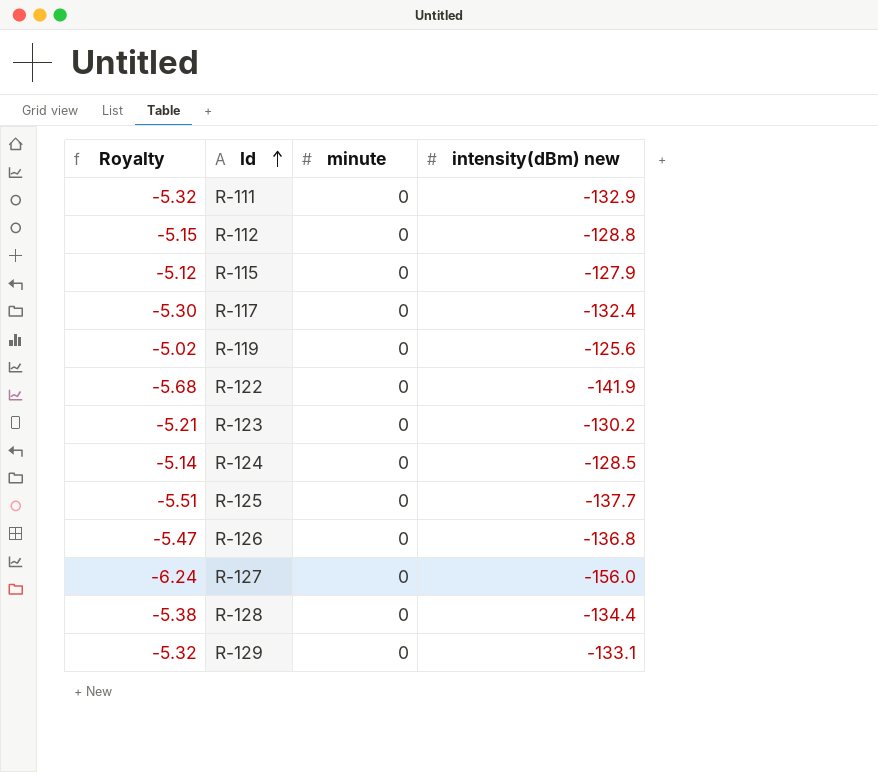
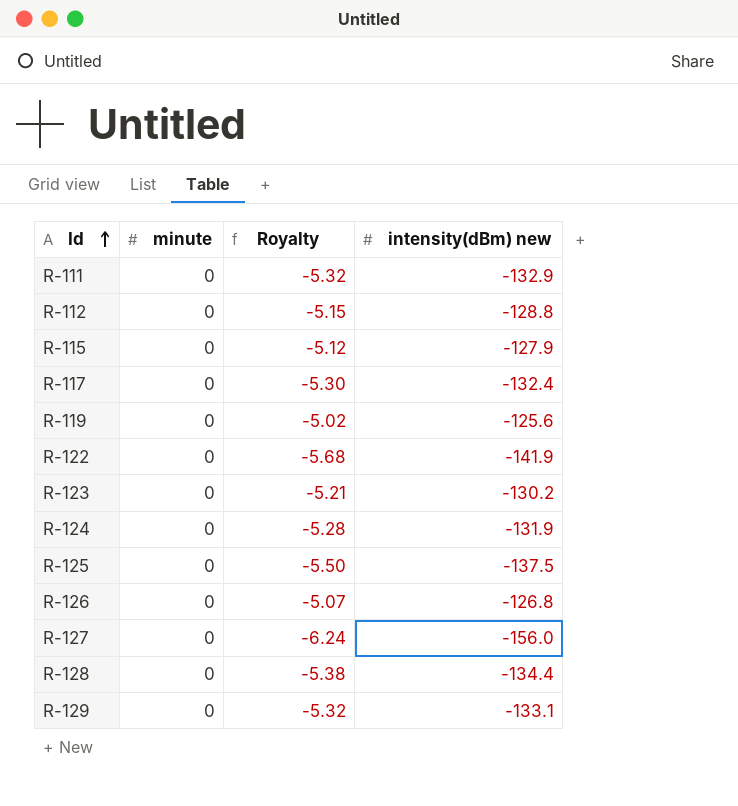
column Royalty | position: 1 -> 3
R-124 | Royalty: -5.14 -> -5.28
R-124 | intensity(dBm) new: -128.5 -> -131.9
R-125 | Royalty: -5.51 -> -5.50
R-125 | intensity(dBm) new: -137.7 -> -137.5
R-126 | Royalty: -5.47 -> -5.07
R-126 | intensity(dBm) new: -136.8 -> -126.8

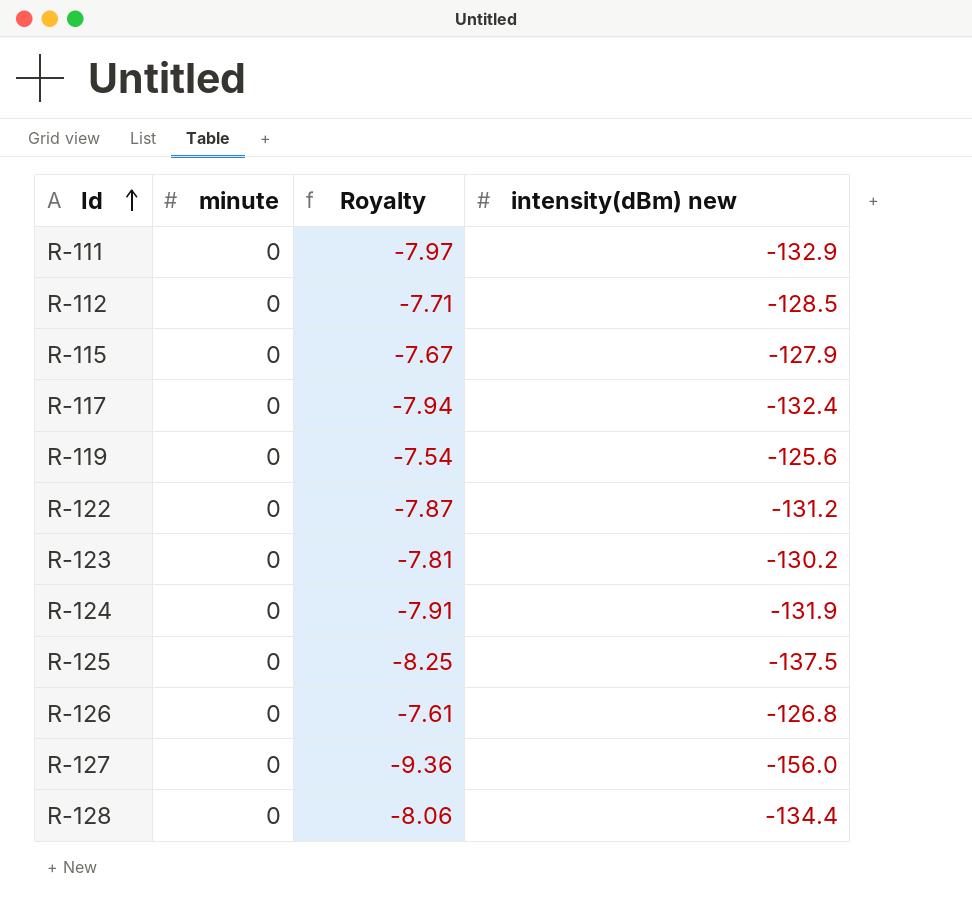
column Royalty | formula: [intensity(dBm) new] * 0.04 -> [intensity(dBm) new] * 0.06
row R-129: 0 | -5.32 | -133.1 -> none
R-112 | intensity(dBm) new: -128.8 -> -128.5
R-122 | intensity(dBm) new: -141.9 -> -131.2

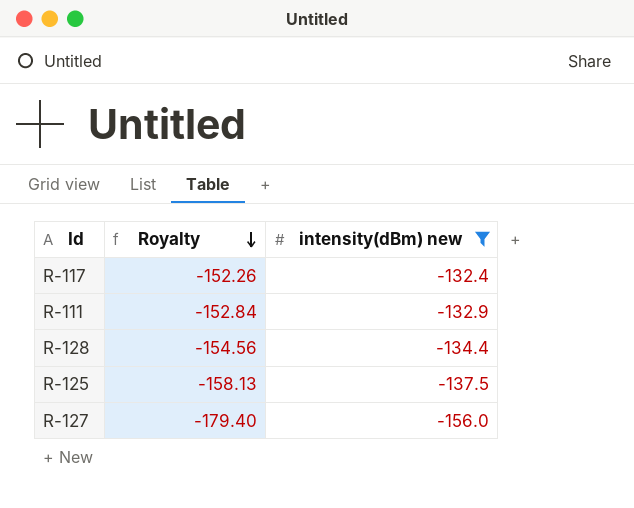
filter: none -> intensity(dBm) new <= -132.4
row order: Id ascending -> Royalty descending
column minute | position: 2 -> none
column Royalty | formula: [intensity(dBm) new] * 0.06 -> [intensity(dBm) new] * 1.15

